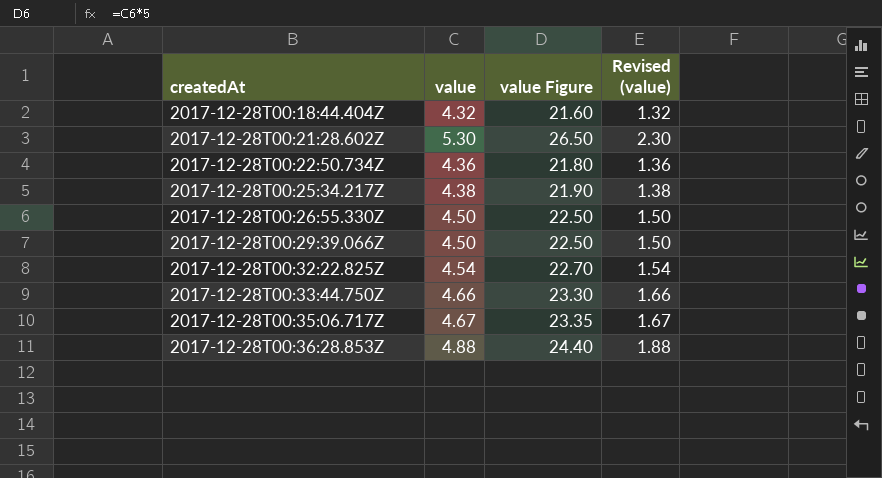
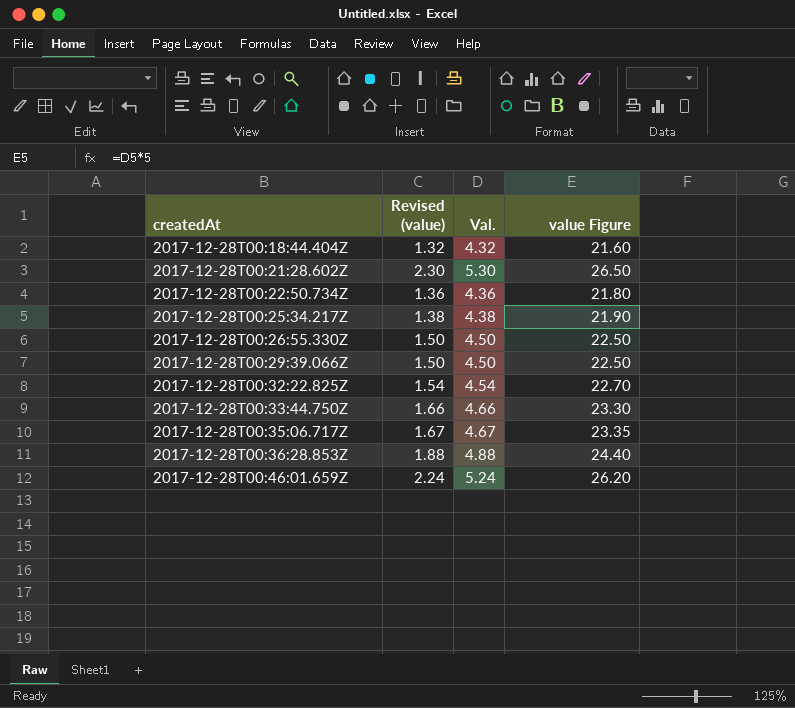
column Revised (value) | position: 4 -> 2
column name: value -> Val.
row 2017-12-28T00:46:01.659Z: none -> 2.24 | 5.24 | 26.20

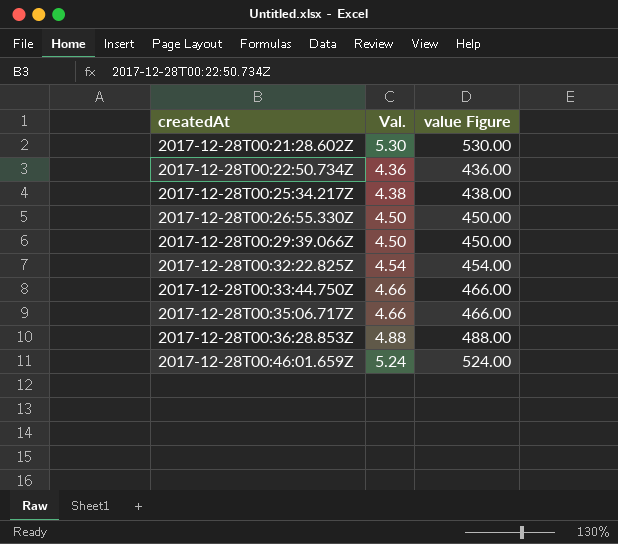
column Revised (value) | formula: [Val.] - 3 -> none
column value Figure | formula: [Val.] * 5 -> [Val.] * 100
row 2017-12-28T00:18:44.404Z: 1.32 | 4.32 | 21.60 -> none
2017-12-28T00:35:06.717Z | Val.: 4.67 -> 4.66

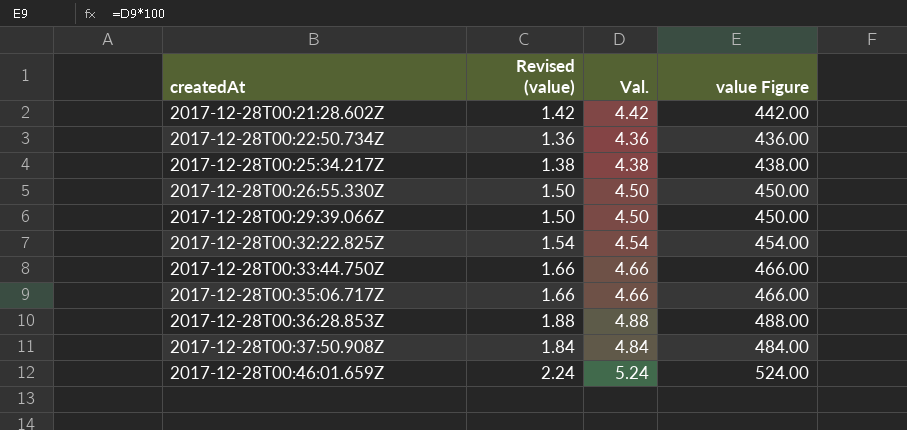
column Revised (value) | formula: none -> [Val.] - 3
2017-12-28T00:21:28.602Z | Val.: 5.30 -> 4.42
2017-12-28T00:21:28.602Z | value Figure: 530.00 -> 442.00
row 2017-12-28T00:37:50.908Z: none -> 1.84 | 4.84 | 484.00

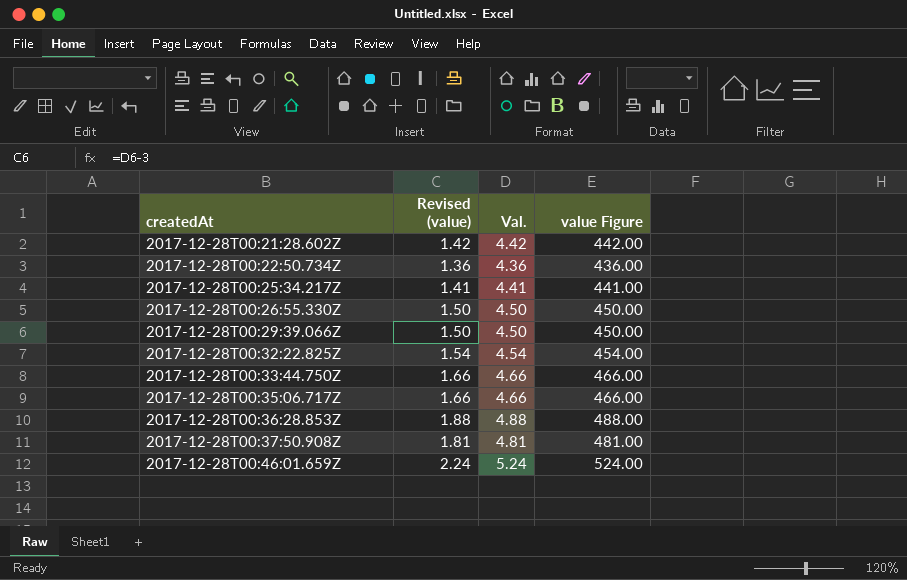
2017-12-28T00:25:34.217Z | Revised (value): 1.38 -> 1.41
2017-12-28T00:25:34.217Z | Val.: 4.38 -> 4.41
2017-12-28T00:25:34.217Z | value Figure: 438.00 -> 441.00
2017-12-28T00:37:50.908Z | Revised (value): 1.84 -> 1.81
2017-12-28T00:37:50.908Z | Val.: 4.84 -> 4.81
2017-12-28T00:37:50.908Z | value Figure: 484.00 -> 481.00

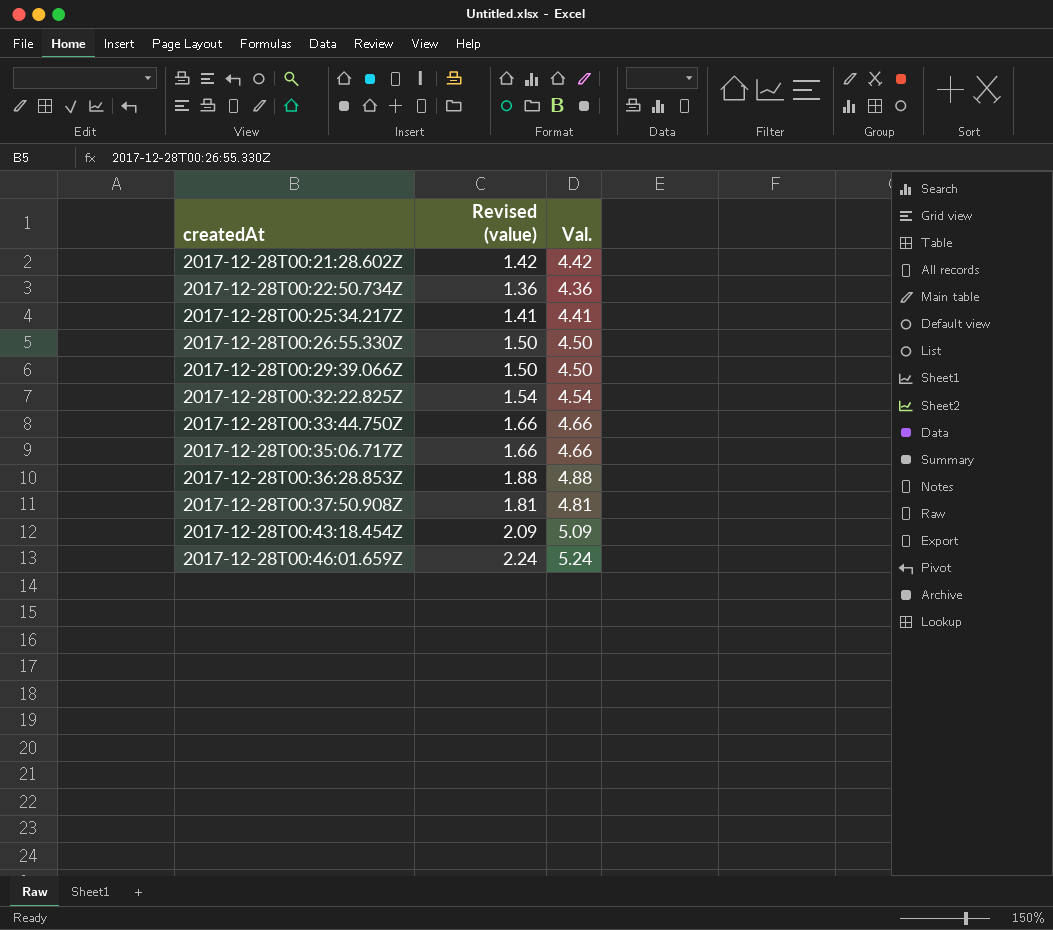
column value Figure | formula: [Val.] * 100 -> none
row 2017-12-28T00:43:18.454Z: none -> 2.09 | 5.09

